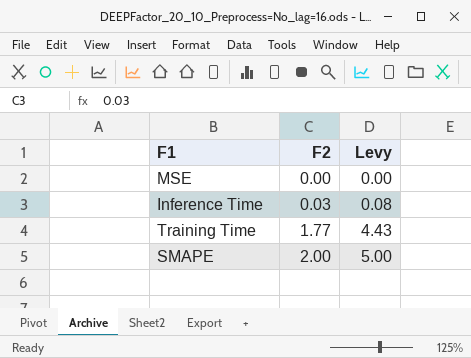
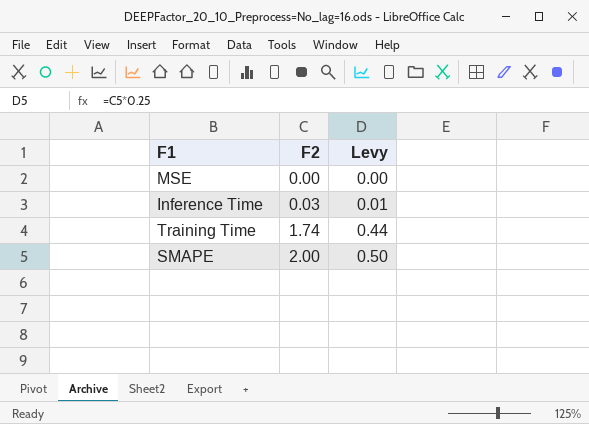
column Levy | formula: [F2] * 2.5 -> [F2] * 0.25
Training Time | F2: 1.77 -> 1.74

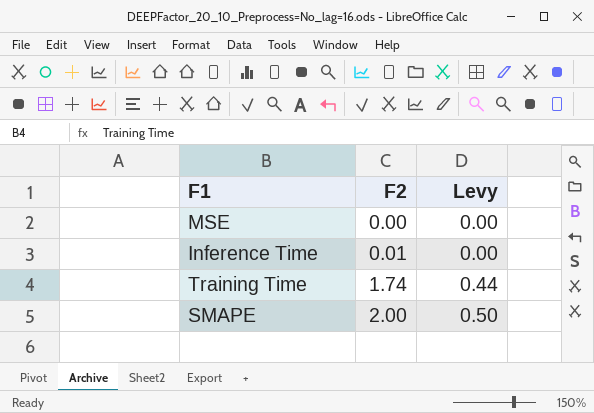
Inference Time | F2: 0.03 -> 0.01
Inference Time | Levy: 0.01 -> 0.00

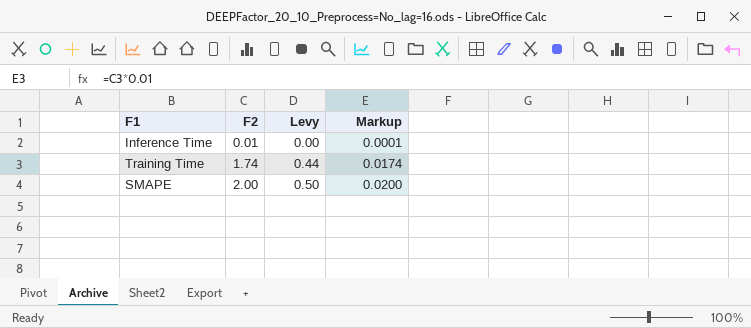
column Markup | formula: none -> [F2] * 0.01
row MSE: 0.00 | 0.00 -> none

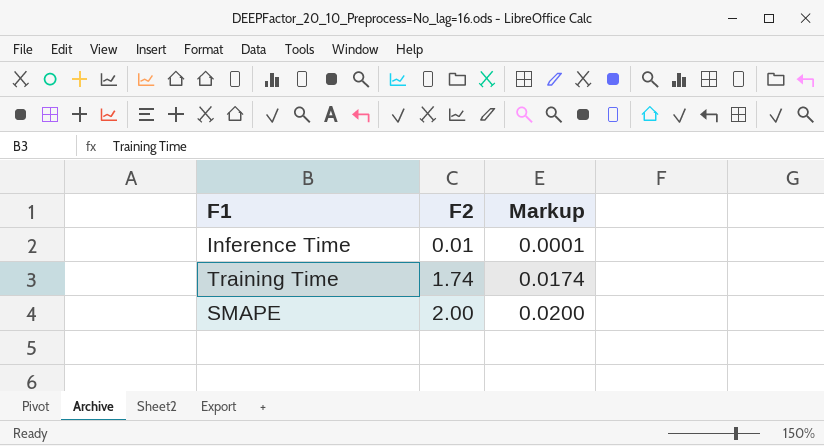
column Levy | formula: [F2] * 0.25 -> none

